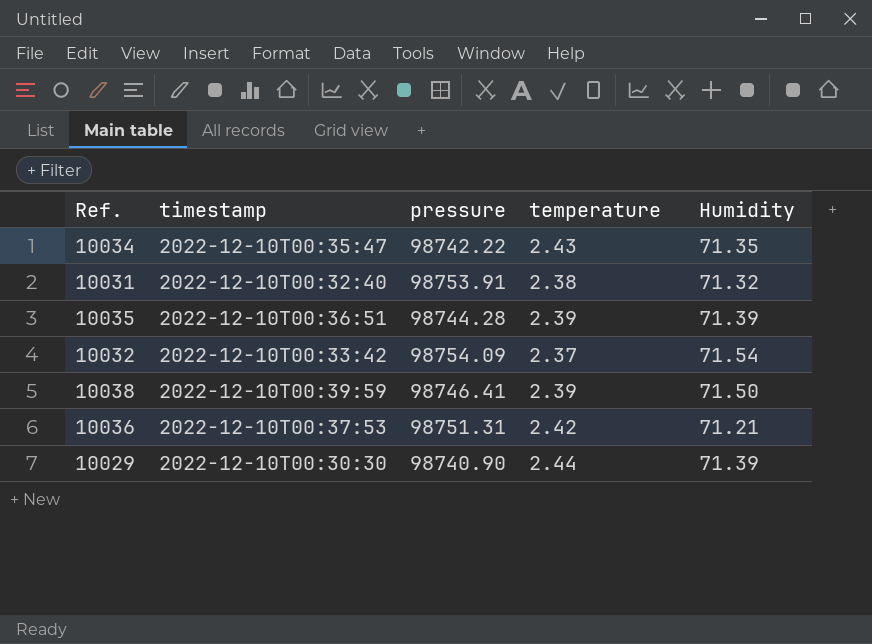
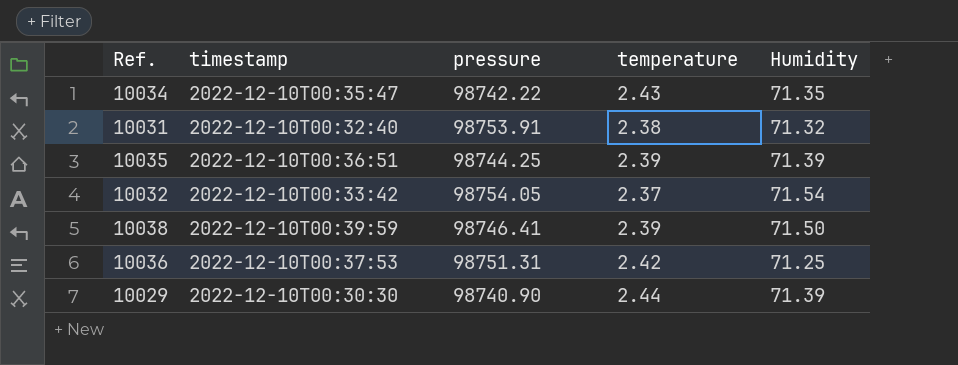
10035 | pressure: 98744.28 -> 98744.25
10032 | pressure: 98754.09 -> 98754.05
10036 | Humidity: 71.21 -> 71.25

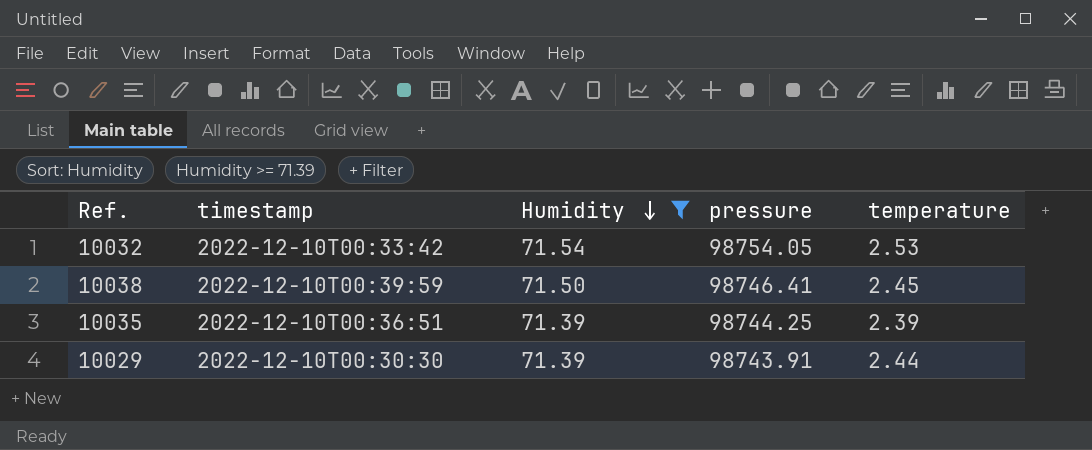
filter: none -> Humidity >= 71.39
row order: none -> Humidity descending
column Humidity | position: 5 -> 3
10032 | temperature: 2.37 -> 2.53
10038 | temperature: 2.39 -> 2.45
10029 | pressure: 98740.90 -> 98743.91

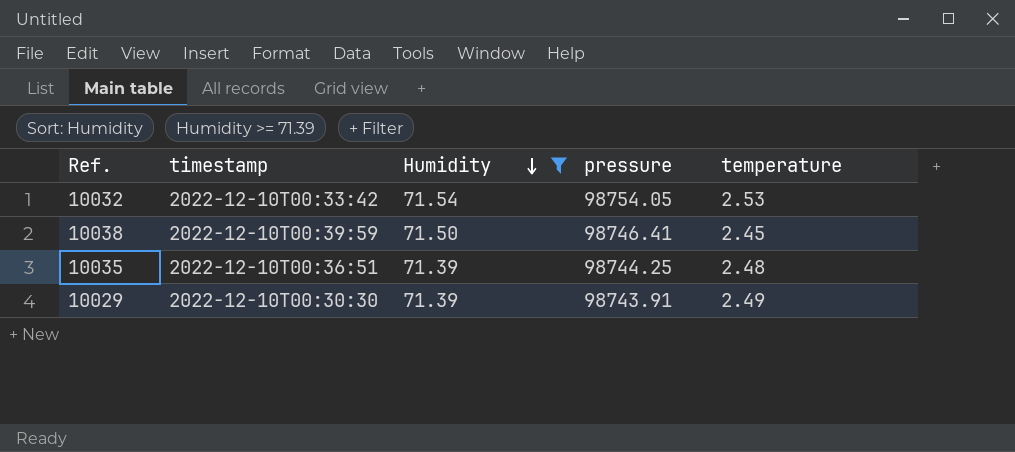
10035 | temperature: 2.39 -> 2.48
10029 | temperature: 2.44 -> 2.49

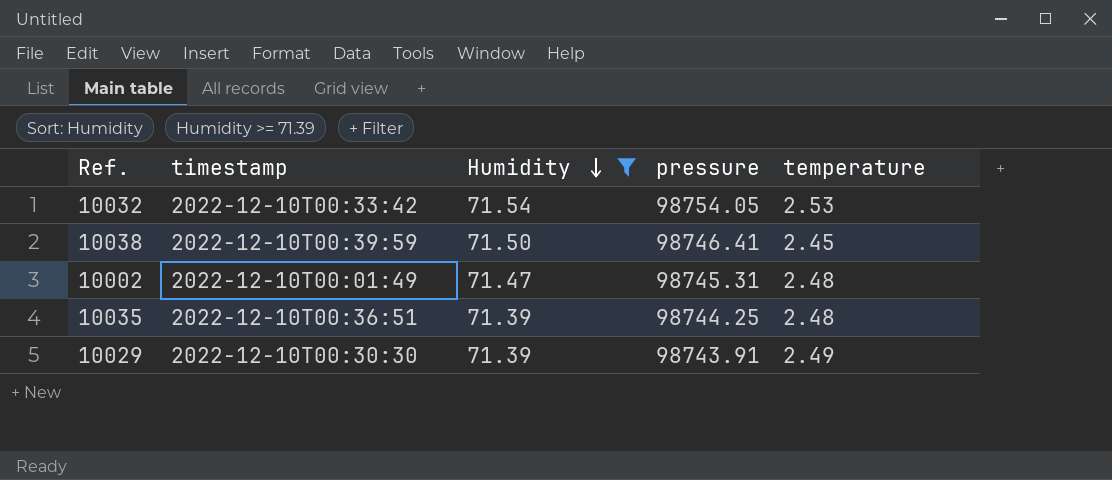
row 10002: none -> 2022-12-10T00:01:49 | 71.47 | 98745.31 | 2.48

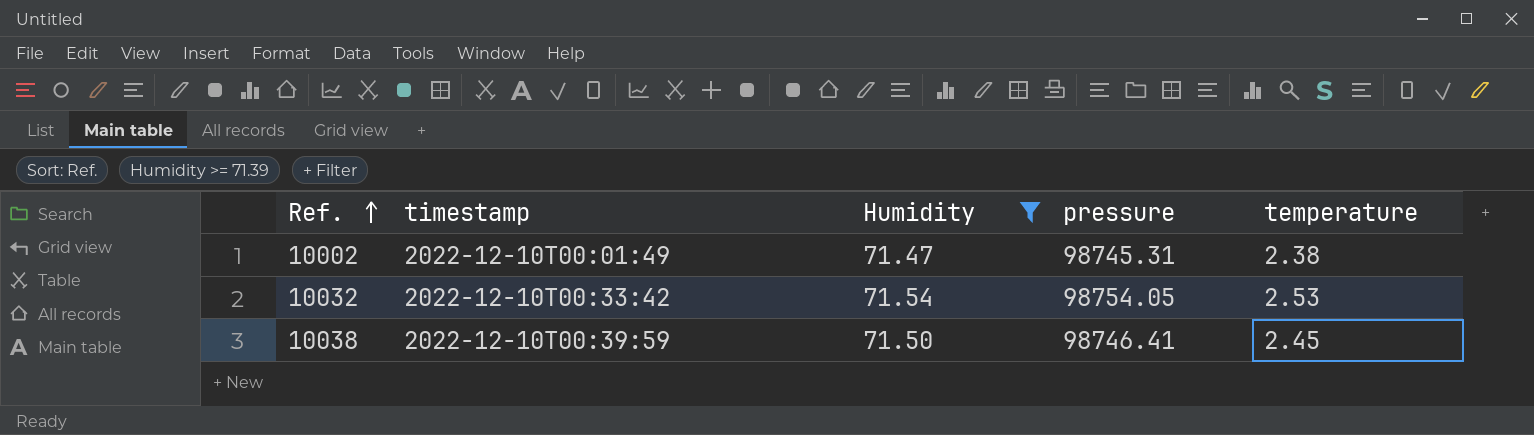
row order: Humidity descending -> Ref. ascending
row 10035: 2022-12-10T00:36:51 | 71.39 | 98744.25 | 2.48 -> none
row 10029: 2022-12-10T00:30:30 | 71.39 | 98743.91 | 2.49 -> none
10002 | temperature: 2.48 -> 2.38

